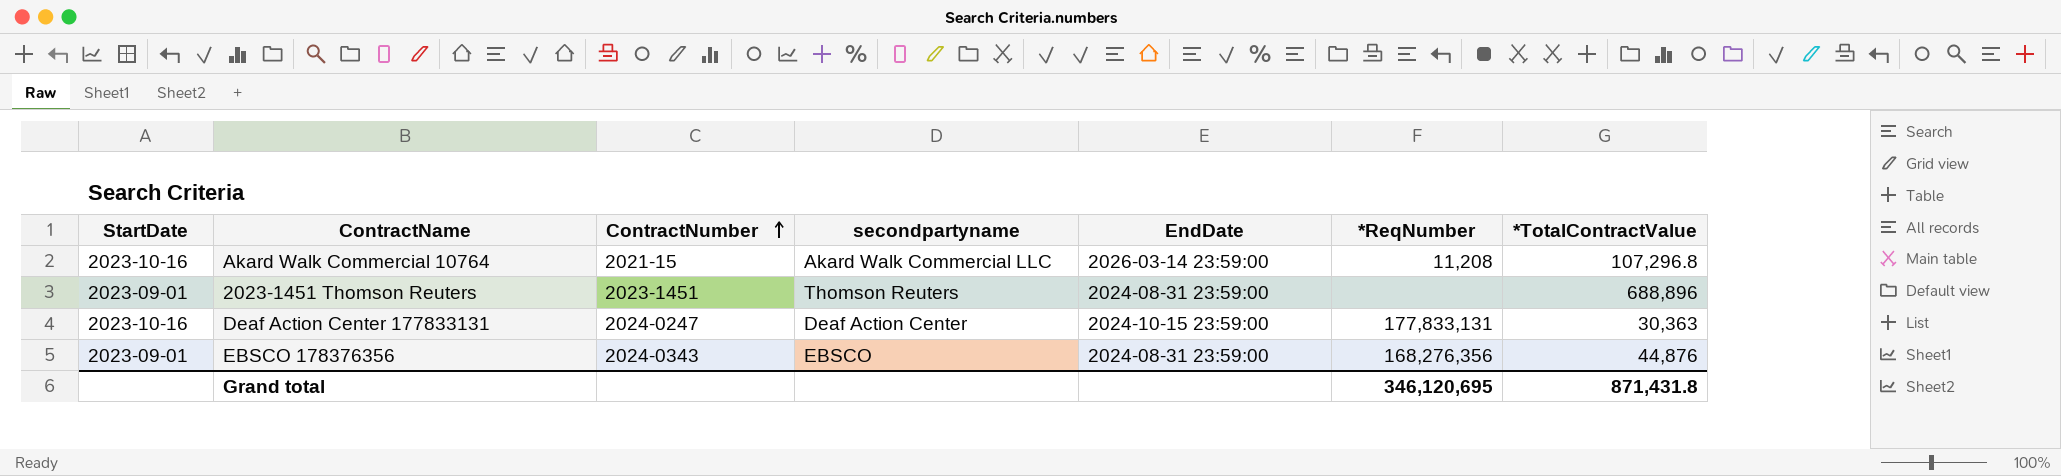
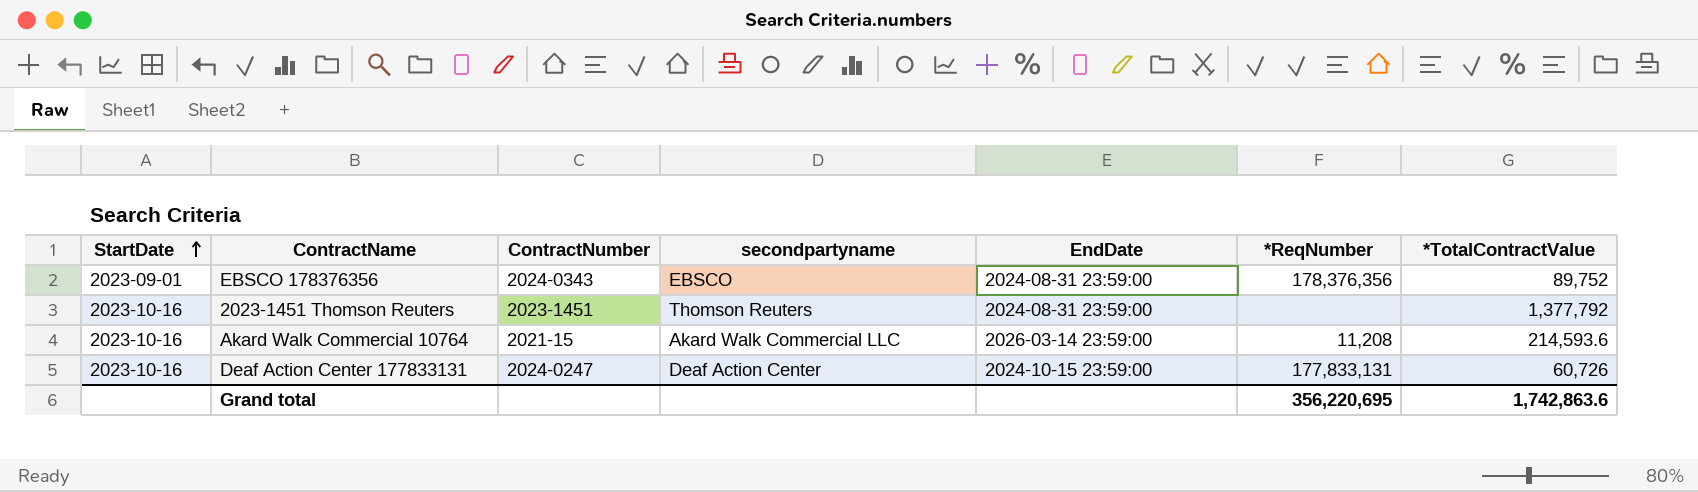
row order: ContractNumber ascending -> StartDate ascending
EBSCO 178376356 | *ReqNumber: 168,276,356 -> 178,376,356
EBSCO 178376356 | *TotalContractValue: 44,876 -> 89,752
2023-1451 Thomson Reuters | StartDate: 2023-09-01 -> 2023-10-16
2023-1451 Thomson Reuters | *TotalContractValue: 688,896 -> 1,377,792
Akard Walk Commercial 10764 | *TotalContractValue: 107,296.8 -> 214,593.6
Deaf Action Center 177833131 | *TotalContractValue: 30,363 -> 60,726
Grand total | *ReqNumber: 346,120,695 -> 356,220,695
Grand total | *TotalContractValue: 871,431.8 -> 1,742,863.6

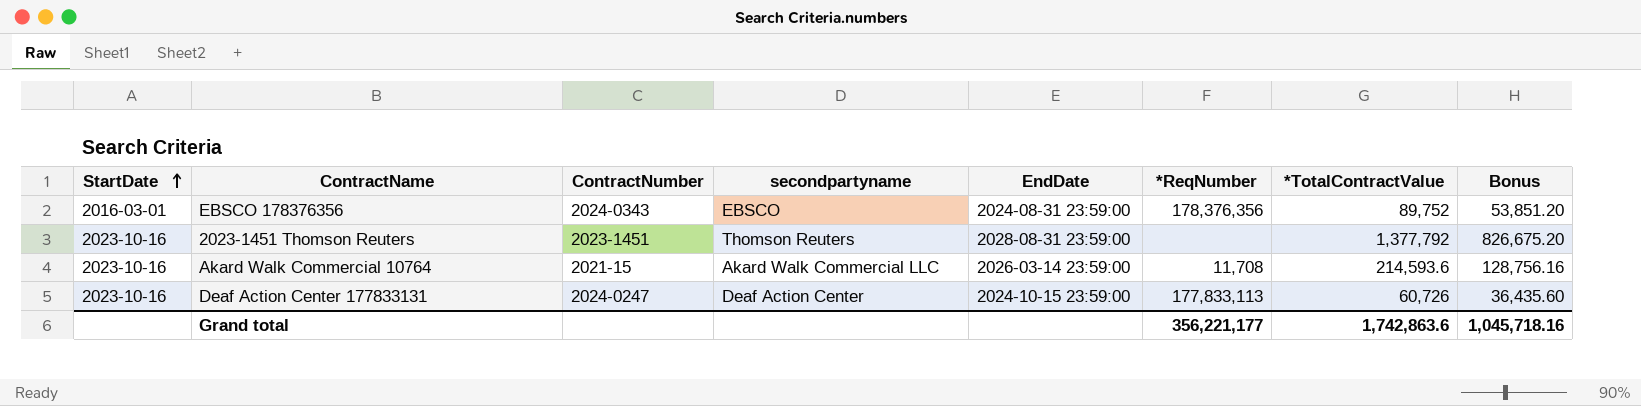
column Bonus | formula: none -> [*TotalContractValue] * 0.6
EBSCO 178376356 | StartDate: 2023-09-01 -> 2016-03-01
2023-1451 Thomson Reuters | EndDate: 2024-08-31 23:59:00 -> 2028-08-31 23:59:00
Akard Walk Commercial 10764 | *ReqNumber: 11,208 -> 11,708
Deaf Action Center 177833131 | *ReqNumber: 177,833,131 -> 177,833,113
Grand total | *ReqNumber: 356,220,695 -> 356,221,177

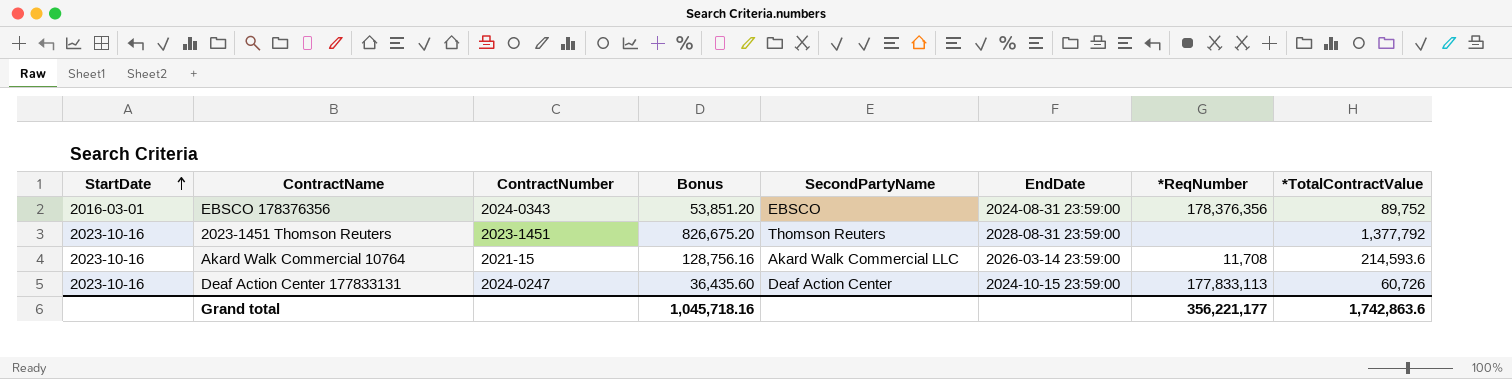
column Bonus | position: 8 -> 4
column name: secondpartyname -> SecondPartyName

